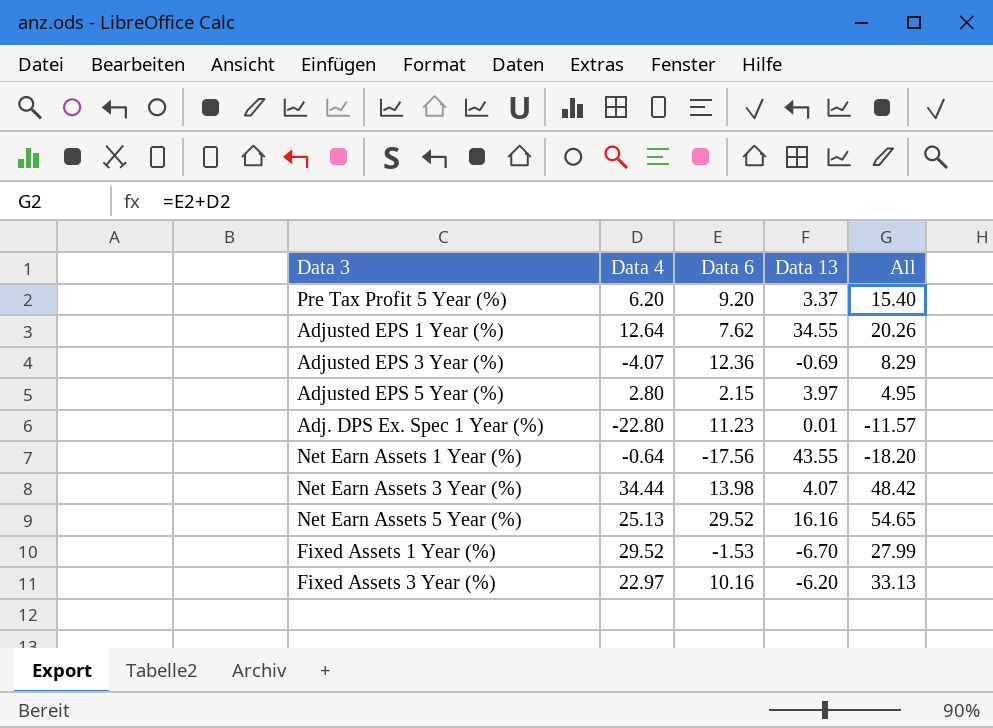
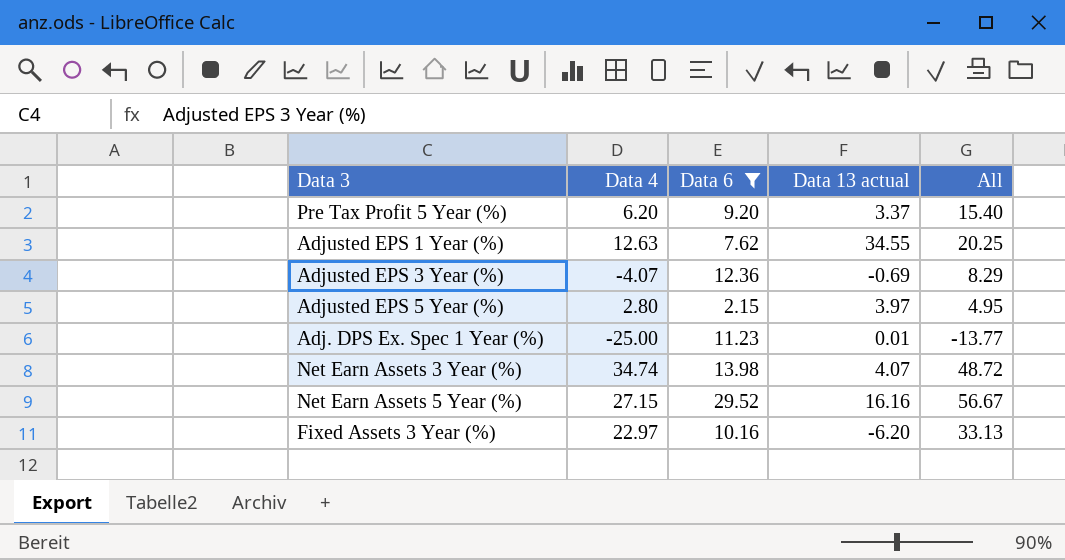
filter: none -> Data 6 >= 2.15
column name: Data 13 -> Data 13 actual
Adjusted EPS 1 Year (%) | Data 4: 12.64 -> 12.63
Adjusted EPS 1 Year (%) | All: 20.26 -> 20.25
Adj. DPS Ex. Spec 1 Year (%) | Data 4: -22.80 -> -25.00
Adj. DPS Ex. Spec 1 Year (%) | All: -11.57 -> -13.77
Net Earn Assets 3 Year (%) | Data 4: 34.44 -> 34.74
Net Earn Assets 3 Year (%) | All: 48.42 -> 48.72
Net Earn Assets 5 Year (%) | Data 4: 25.13 -> 27.15
Net Earn Assets 5 Year (%) | All: 54.65 -> 56.67

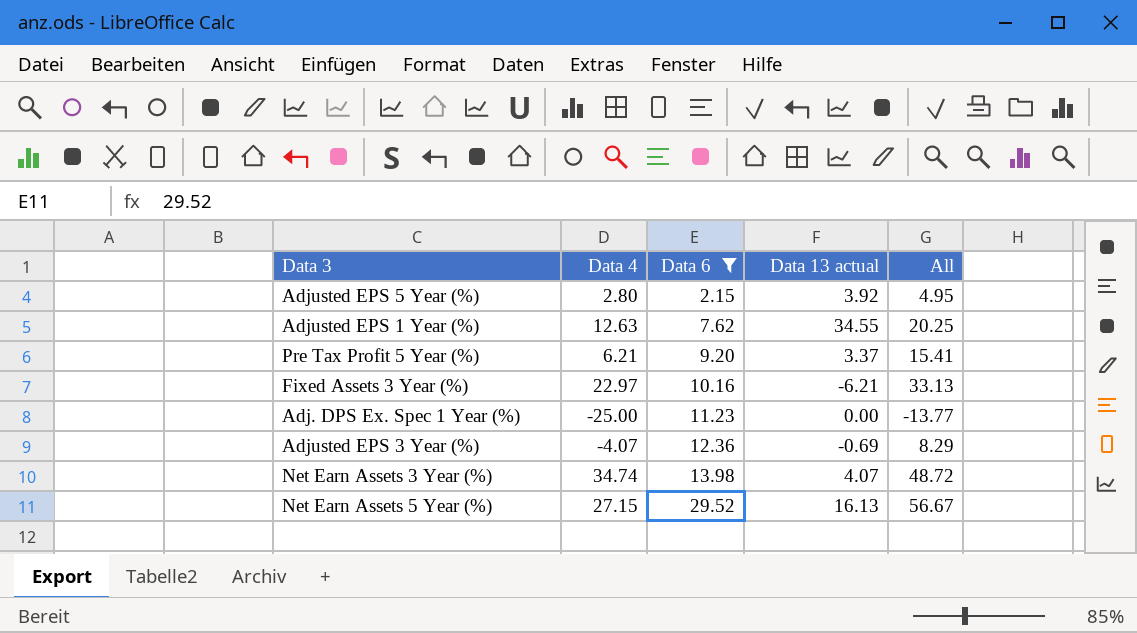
row order: none -> Data 6 ascending
Adjusted EPS 5 Year (%) | Data 13 actual: 3.97 -> 3.92
Pre Tax Profit 5 Year (%) | Data 4: 6.20 -> 6.21
Pre Tax Profit 5 Year (%) | All: 15.40 -> 15.41
Fixed Assets 3 Year (%) | Data 13 actual: -6.20 -> -6.21
Adj. DPS Ex. Spec 1 Year (%) | Data 13 actual: 0.01 -> 0.00
Net Earn Assets 5 Year (%) | Data 13 actual: 16.16 -> 16.13

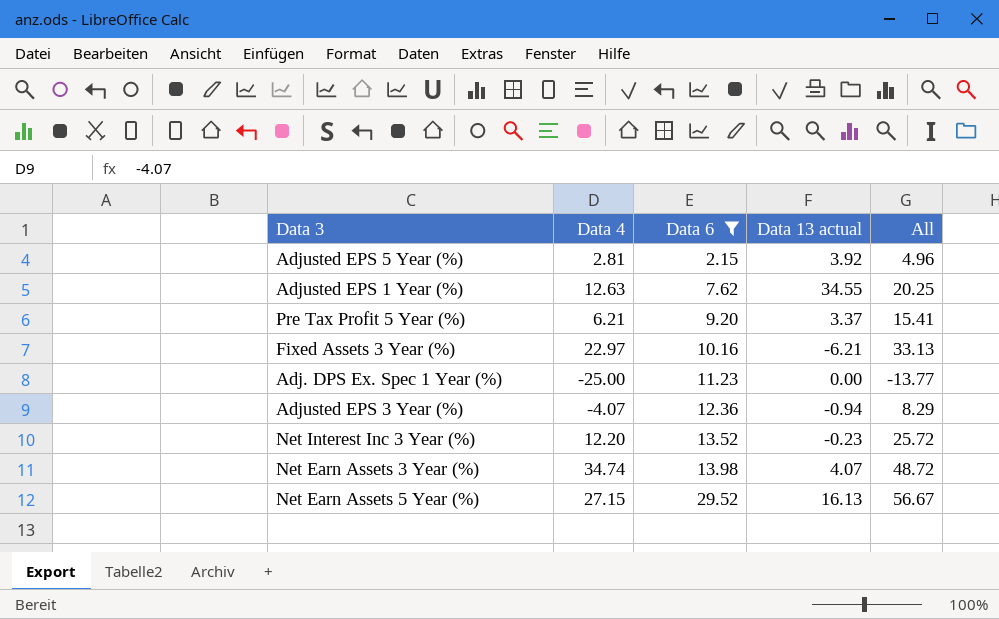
Adjusted EPS 5 Year (%) | Data 4: 2.80 -> 2.81
Adjusted EPS 5 Year (%) | All: 4.95 -> 4.96
Adjusted EPS 3 Year (%) | Data 13 actual: -0.69 -> -0.94
row Net Interest Inc 3 Year (%): none -> 12.20 | 13.52 | -0.23 | 25.72

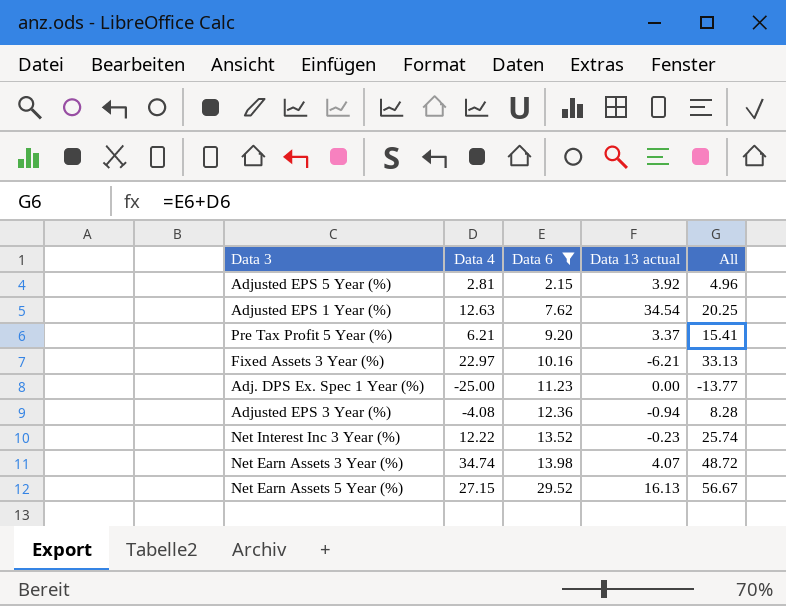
Adjusted EPS 1 Year (%) | Data 13 actual: 34.55 -> 34.54
Adjusted EPS 3 Year (%) | Data 4: -4.07 -> -4.08
Adjusted EPS 3 Year (%) | All: 8.29 -> 8.28
Net Interest Inc 3 Year (%) | Data 4: 12.20 -> 12.22
Net Interest Inc 3 Year (%) | All: 25.72 -> 25.74

